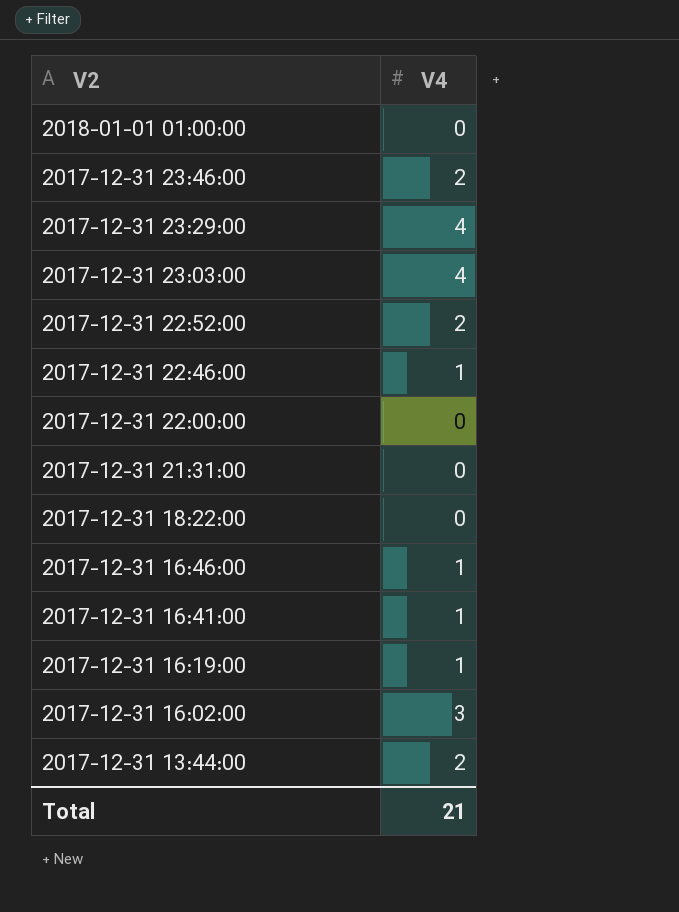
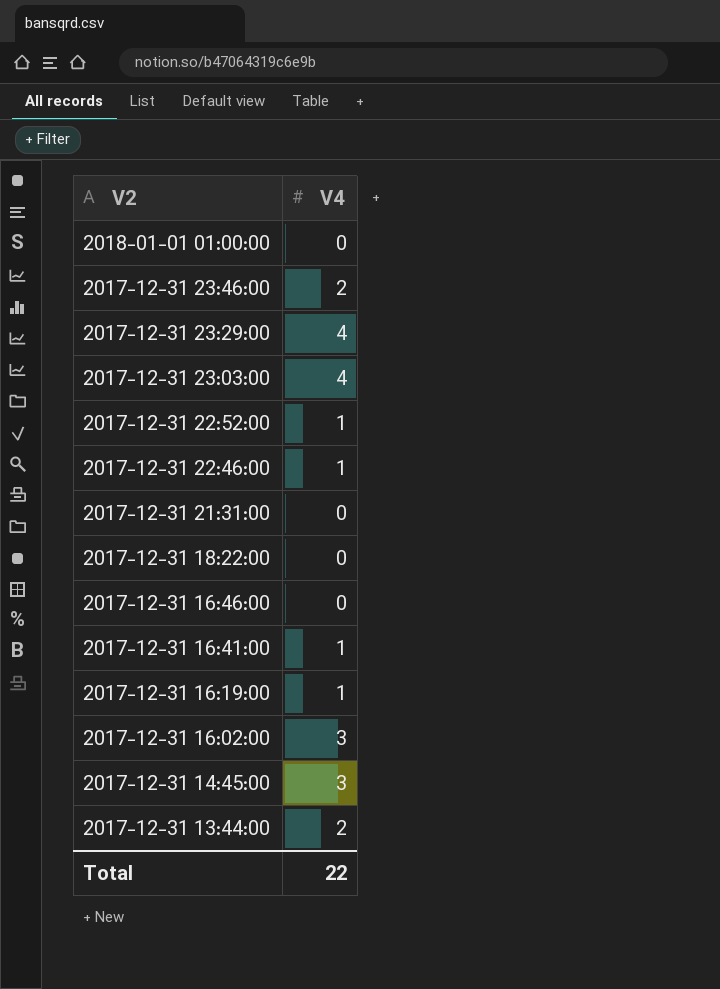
row 2017-12-31 22:00:00: 0 -> none
2017-12-31 22:52:00 | V4: 2 -> 1
2017-12-31 16:46:00 | V4: 1 -> 0
row 2017-12-31 14:45:00: none -> 3
Total | V4: 21 -> 22

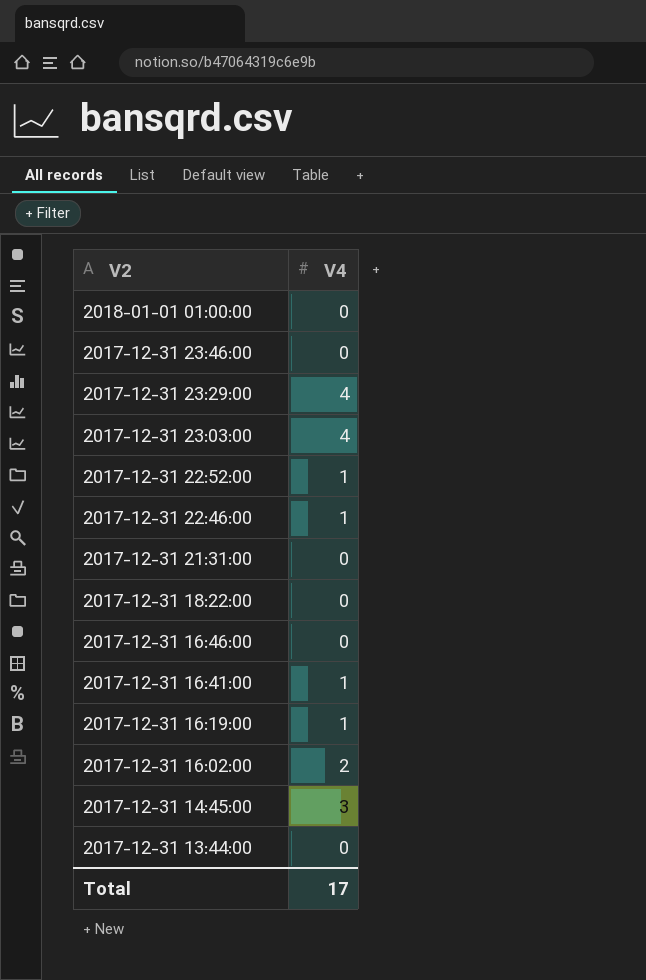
2017-12-31 23:46:00 | V4: 2 -> 0
2017-12-31 16:02:00 | V4: 3 -> 2
2017-12-31 13:44:00 | V4: 2 -> 0
Total | V4: 22 -> 17

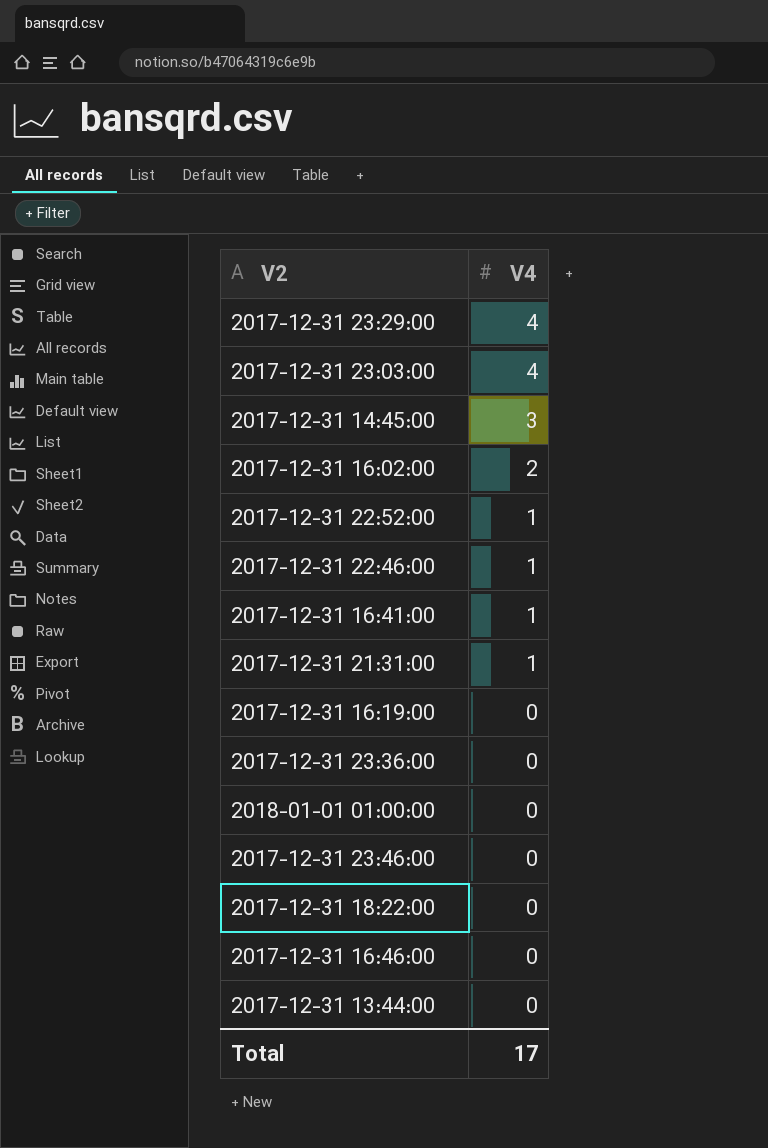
row order: V2 descending -> V4 descending
2017-12-31 21:31:00 | V4: 0 -> 1
2017-12-31 16:19:00 | V4: 1 -> 0
row 2017-12-31 23:36:00: none -> 0

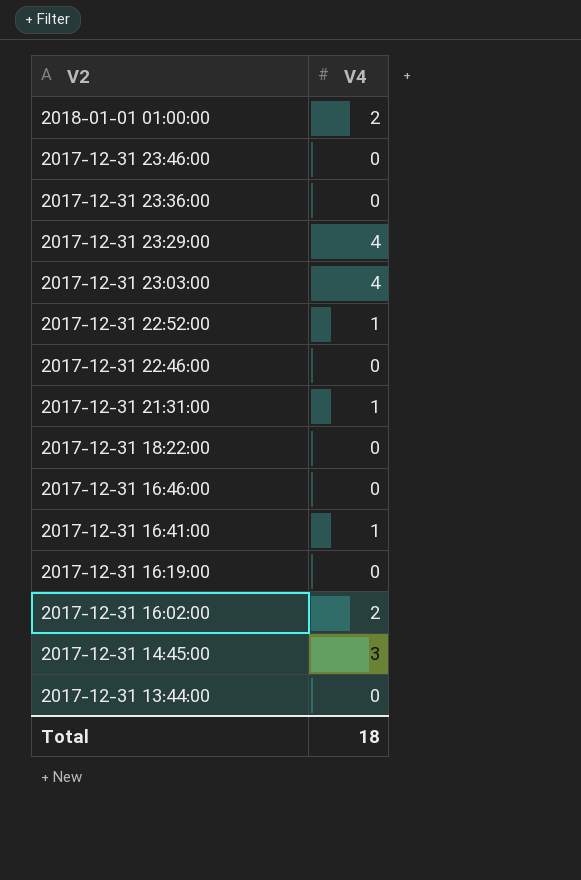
row order: V4 descending -> V2 descending
2018-01-01 01:00:00 | V4: 0 -> 2
2017-12-31 22:46:00 | V4: 1 -> 0
Total | V4: 17 -> 18

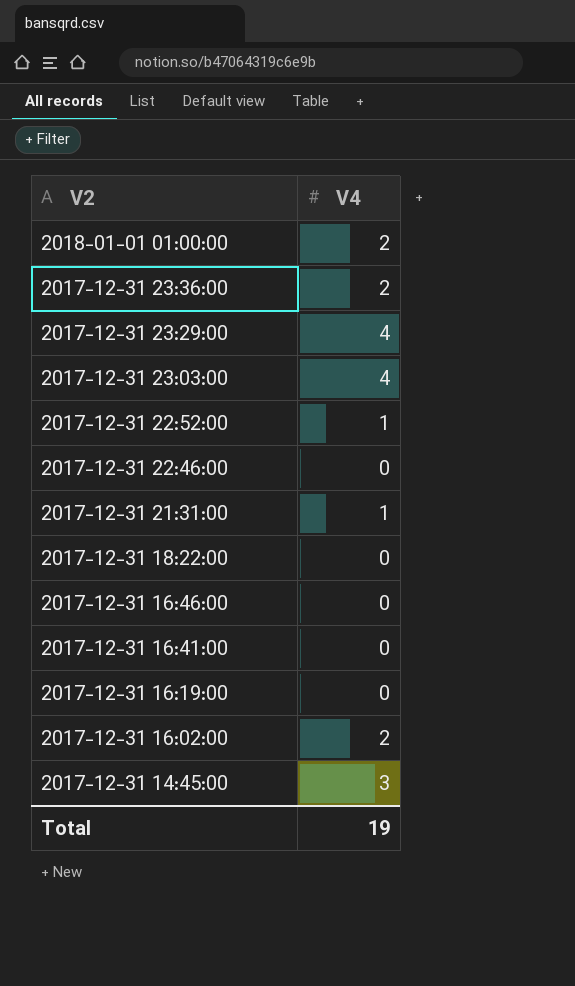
row 2017-12-31 23:46:00: 0 -> none
row 2017-12-31 13:44:00: 0 -> none
2017-12-31 23:36:00 | V4: 0 -> 2
2017-12-31 16:41:00 | V4: 1 -> 0
Total | V4: 18 -> 19

